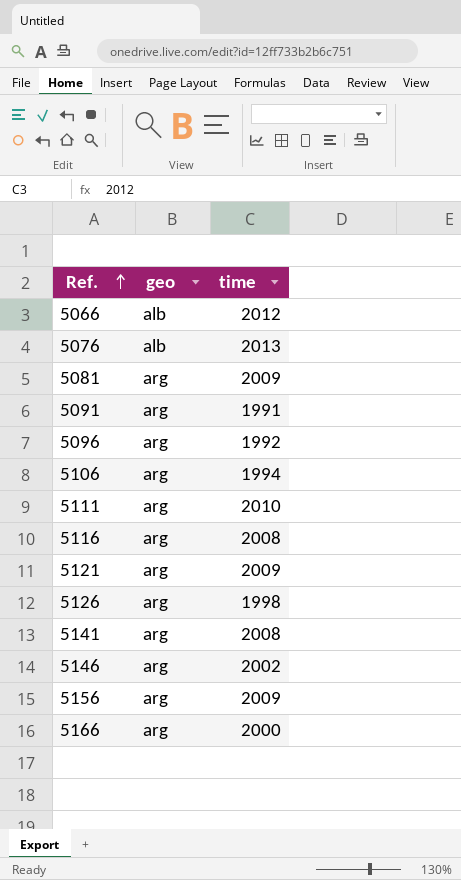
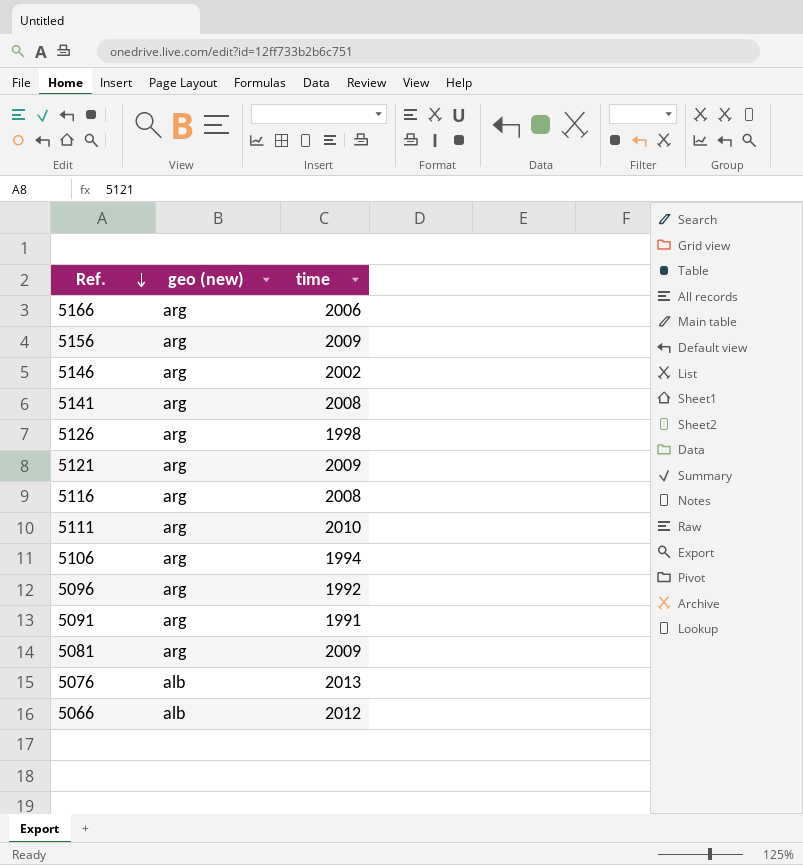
row order: Ref. ascending -> Ref. descending
column name: geo -> geo (new)
5166 | time: 2000 -> 2006

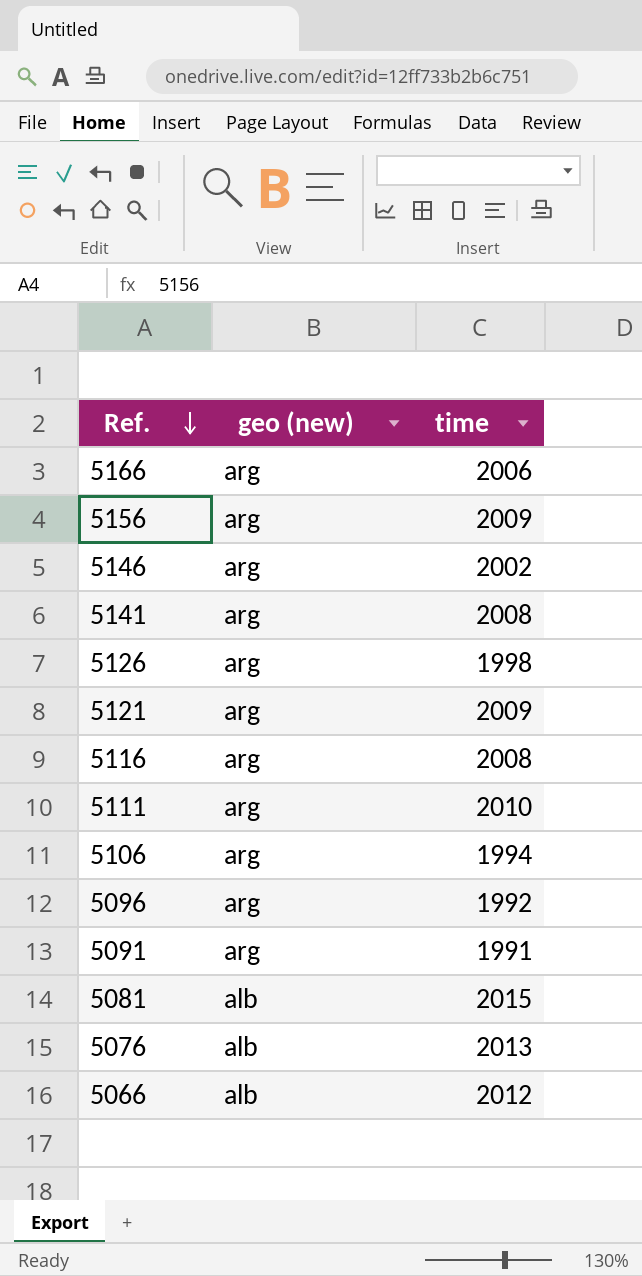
5081 | geo (new): arg -> alb
5081 | time: 2009 -> 2015

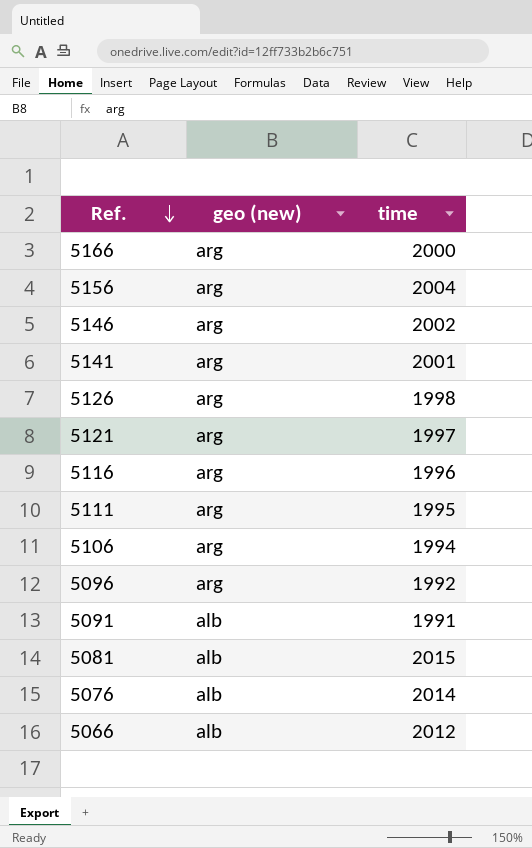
5166 | time: 2006 -> 2000
5156 | time: 2009 -> 2004
5141 | time: 2008 -> 2001
5121 | time: 2009 -> 1997
5116 | time: 2008 -> 1996
5111 | time: 2010 -> 1995
5091 | geo (new): arg -> alb
5076 | time: 2013 -> 2014

